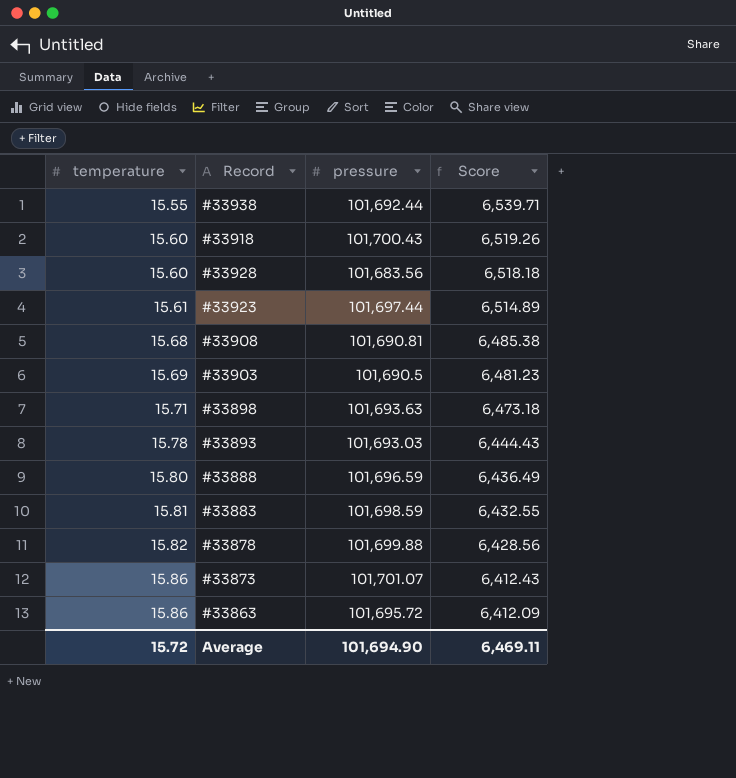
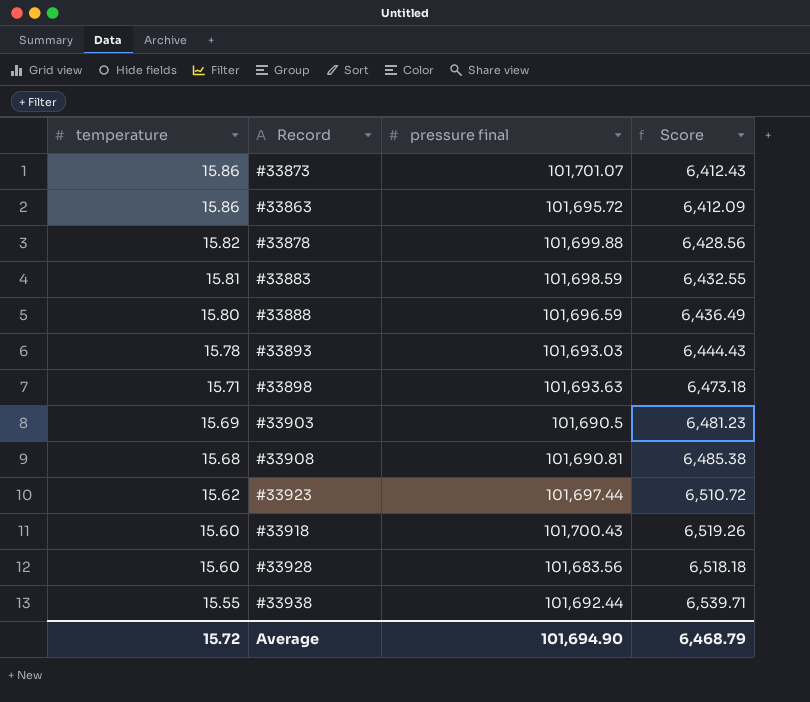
row order: temperature ascending -> temperature descending
column name: pressure -> pressure final
#33923 | temperature: 15.61 -> 15.62
#33923 | Score: 6,514.89 -> 6,510.72
Average | Score: 6,469.11 -> 6,468.79

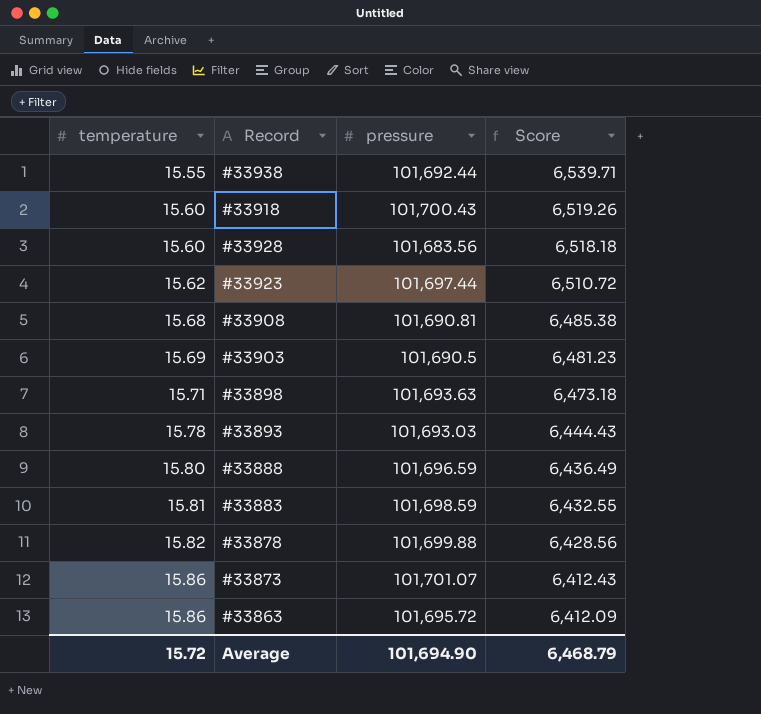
row order: temperature descending -> temperature ascending
column name: pressure final -> pressure

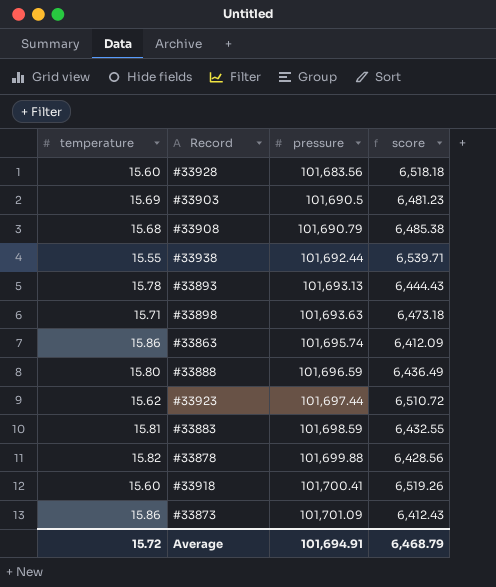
row order: temperature ascending -> pressure ascending
column name: Score -> score
#33908 | pressure: 101,690.81 -> 101,690.79
#33893 | pressure: 101,693.03 -> 101,693.13
#33863 | pressure: 101,695.72 -> 101,695.74
#33918 | pressure: 101,700.43 -> 101,700.41
#33873 | pressure: 101,701.07 -> 101,701.09
Average | pressure: 101,694.90 -> 101,694.91

